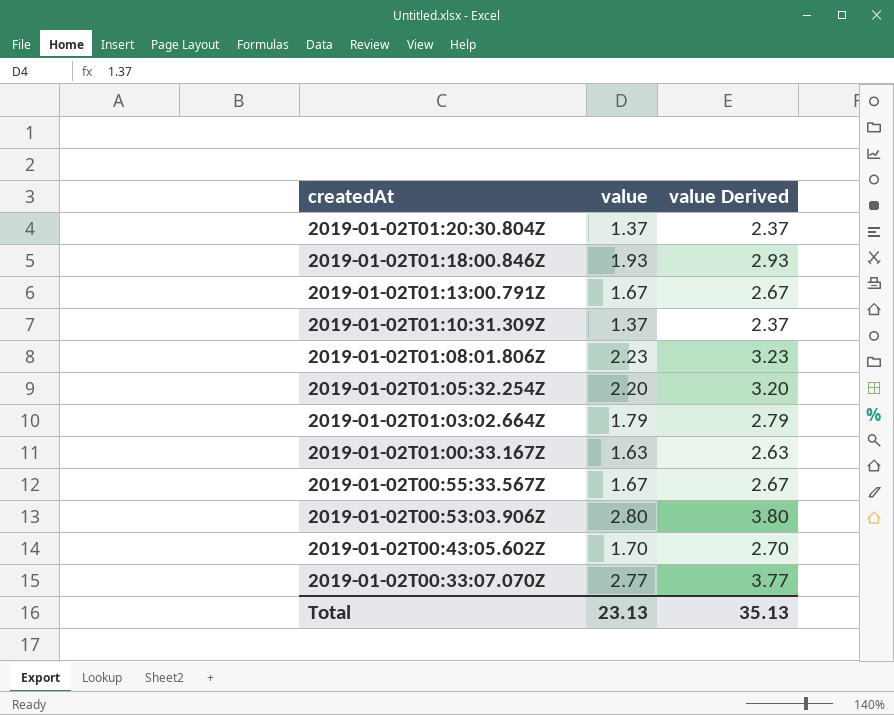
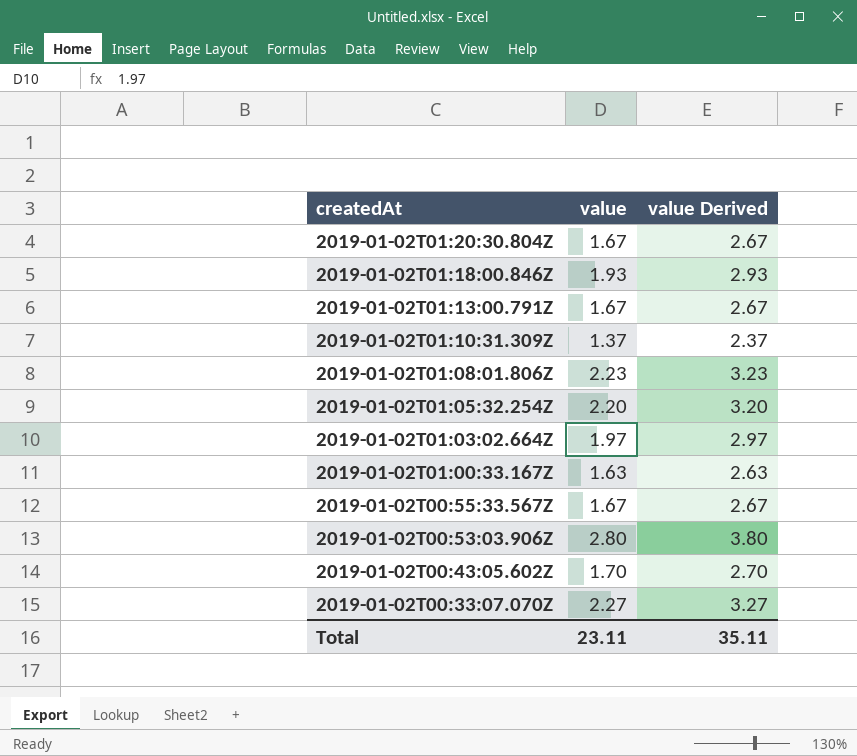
2019-01-02T01:20:30.804Z | value: 1.37 -> 1.67
2019-01-02T01:20:30.804Z | value Derived: 2.37 -> 2.67
2019-01-02T01:03:02.664Z | value: 1.79 -> 1.97
2019-01-02T01:03:02.664Z | value Derived: 2.79 -> 2.97
2019-01-02T00:33:07.070Z | value: 2.77 -> 2.27
2019-01-02T00:33:07.070Z | value Derived: 3.77 -> 3.27
Total | value: 23.13 -> 23.11
Total | value Derived: 35.13 -> 35.11

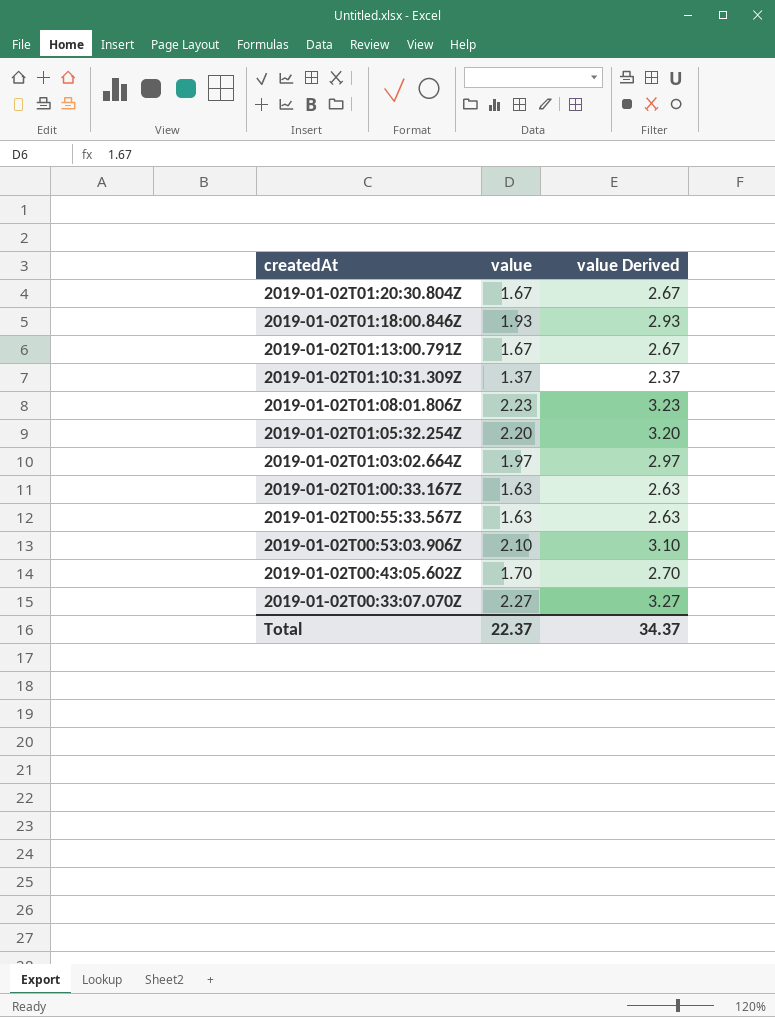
2019-01-02T00:55:33.567Z | value: 1.67 -> 1.63
2019-01-02T00:55:33.567Z | value Derived: 2.67 -> 2.63
2019-01-02T00:53:03.906Z | value: 2.80 -> 2.10
2019-01-02T00:53:03.906Z | value Derived: 3.80 -> 3.10
Total | value: 23.11 -> 22.37
Total | value Derived: 35.11 -> 34.37

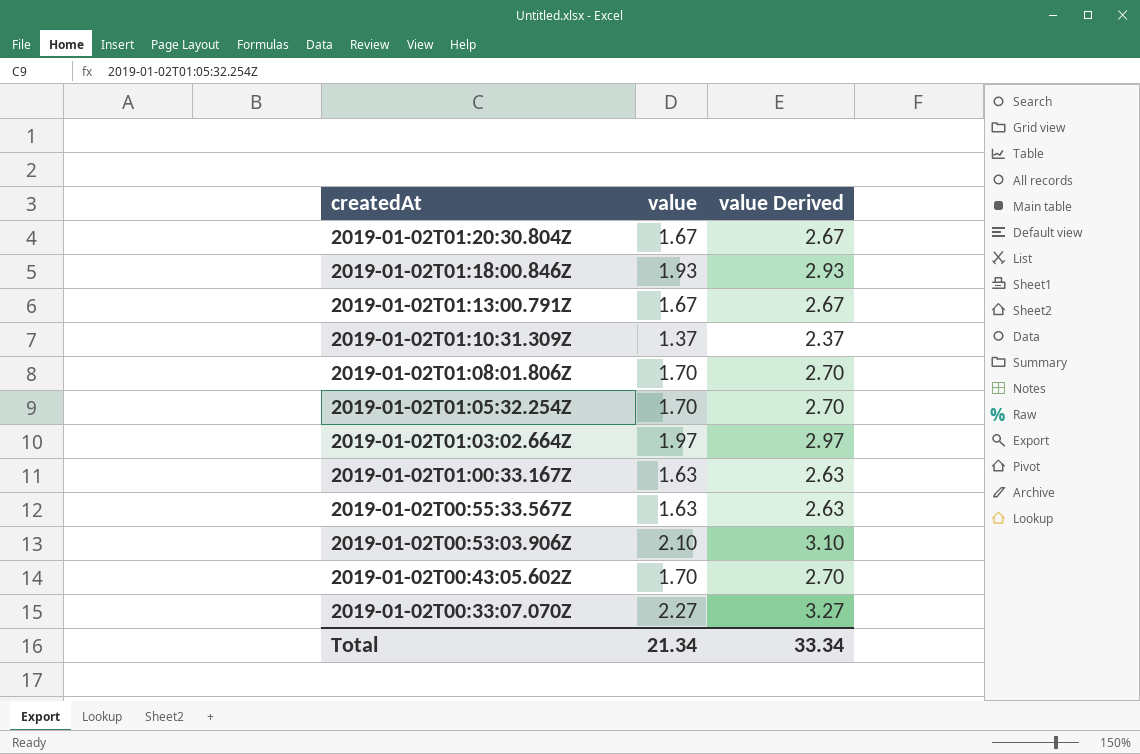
2019-01-02T01:08:01.806Z | value: 2.23 -> 1.70
2019-01-02T01:08:01.806Z | value Derived: 3.23 -> 2.70
2019-01-02T01:05:32.254Z | value: 2.20 -> 1.70
2019-01-02T01:05:32.254Z | value Derived: 3.20 -> 2.70
Total | value: 22.37 -> 21.34
Total | value Derived: 34.37 -> 33.34

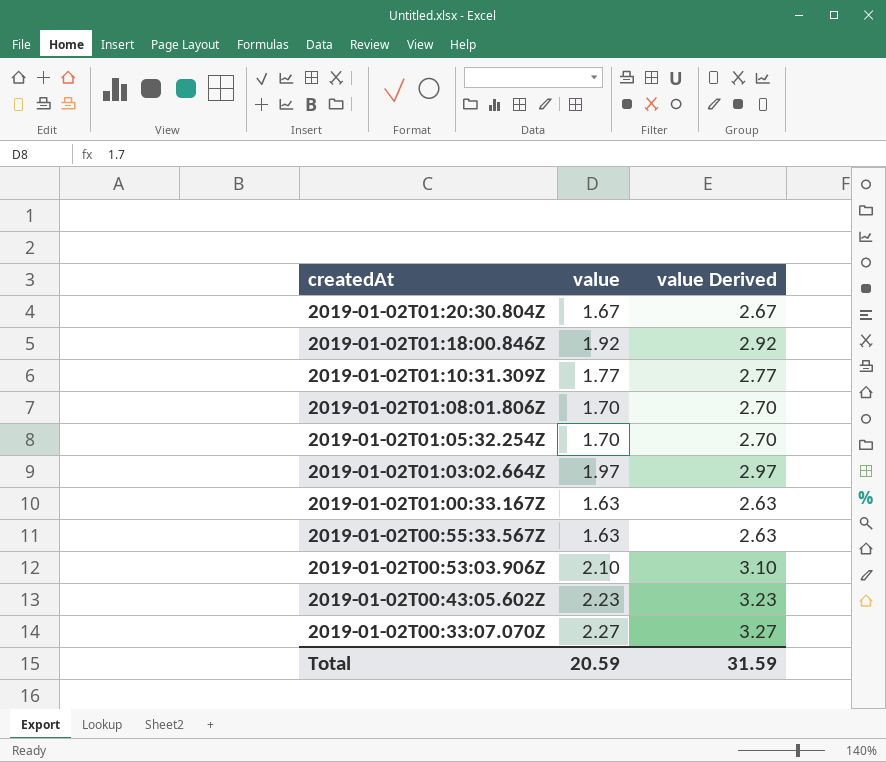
row 2019-01-02T01:13:00.791Z: 1.67 | 2.67 -> none
2019-01-02T01:18:00.846Z | value: 1.93 -> 1.92
2019-01-02T01:18:00.846Z | value Derived: 2.93 -> 2.92
2019-01-02T01:10:31.309Z | value: 1.37 -> 1.77
2019-01-02T01:10:31.309Z | value Derived: 2.37 -> 2.77
2019-01-02T00:43:05.602Z | value: 1.70 -> 2.23
2019-01-02T00:43:05.602Z | value Derived: 2.70 -> 3.23
Total | value: 21.34 -> 20.59
Total | value Derived: 33.34 -> 31.59

